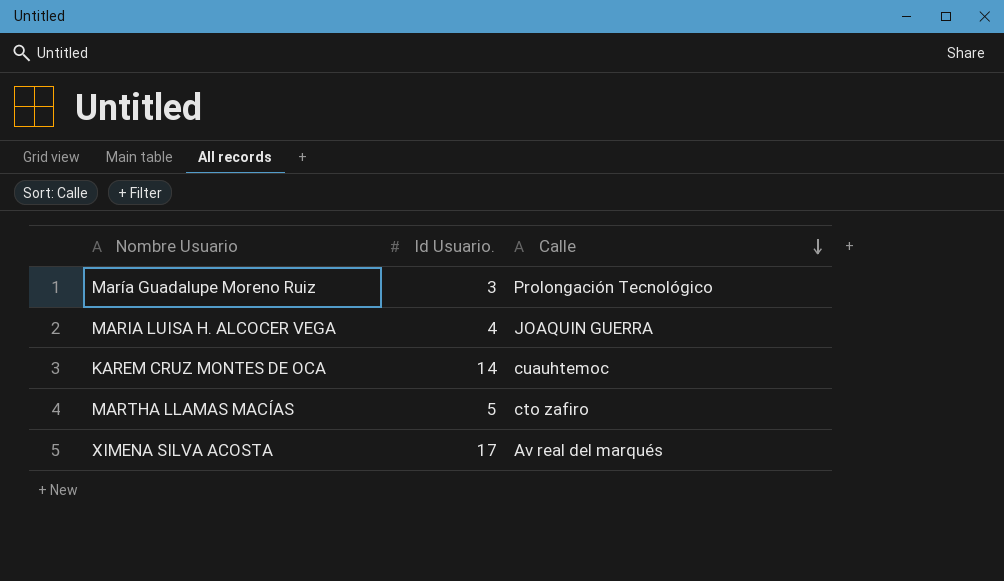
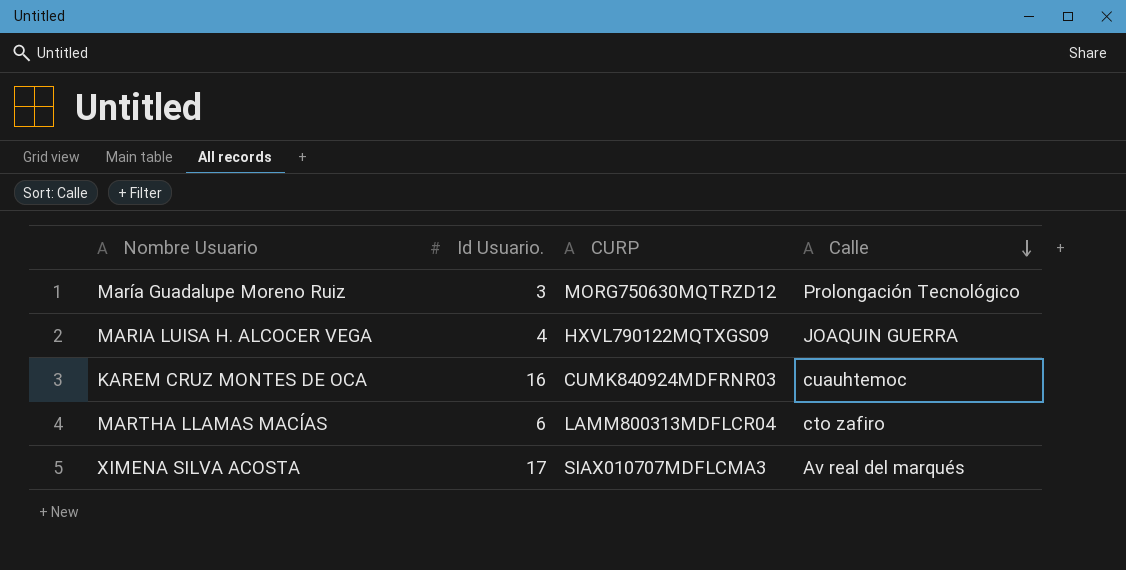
column CURP | position: none -> 3
KAREM CRUZ MONTES DE OCA | Id Usuario.: 14 -> 16
MARTHA LLAMAS MACÍAS | Id Usuario.: 5 -> 6

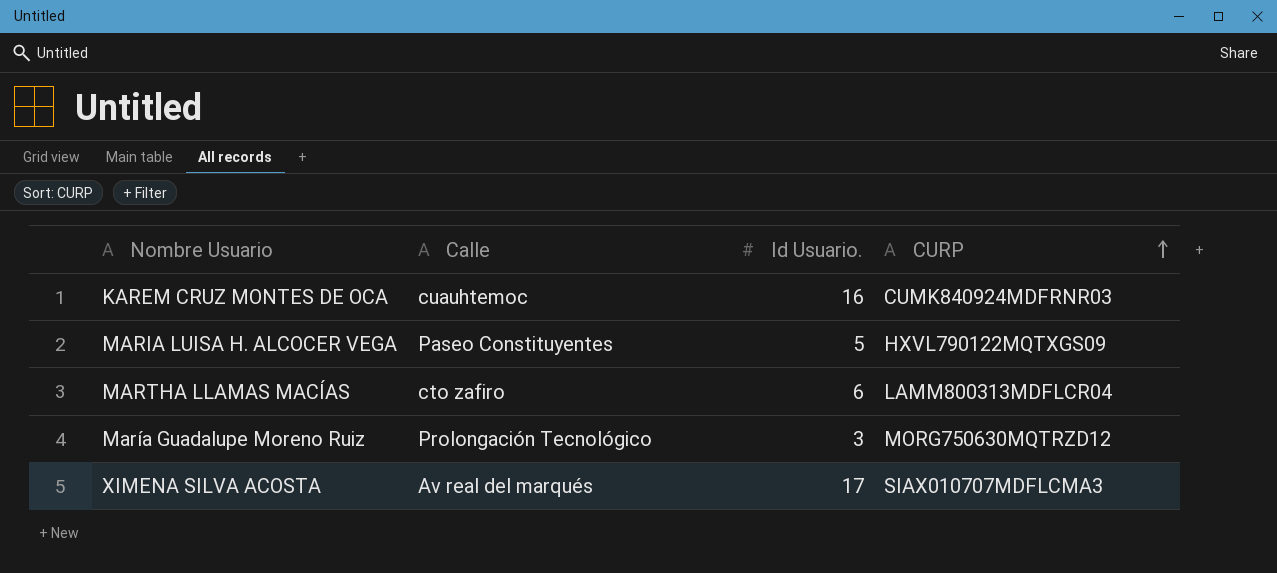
row order: Calle descending -> CURP ascending
column Calle | position: 4 -> 2
MARIA LUISA H. ALCOCER VEGA | Calle: JOAQUIN GUERRA -> Paseo Constituyentes
MARIA LUISA H. ALCOCER VEGA | Id Usuario.: 4 -> 5

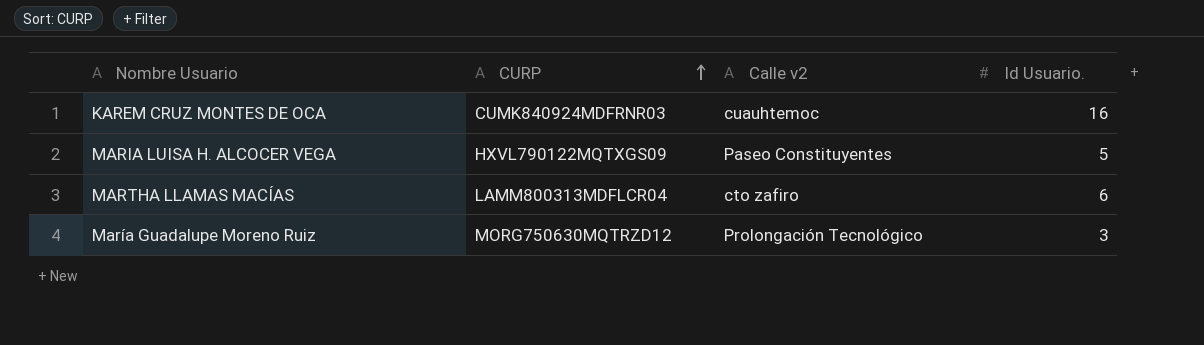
column CURP | position: 4 -> 2
column name: Calle -> Calle v2
row XIMENA SILVA ACOSTA: Av real del marqués | 17 | SIAX010707MDFLCMA3 -> none

